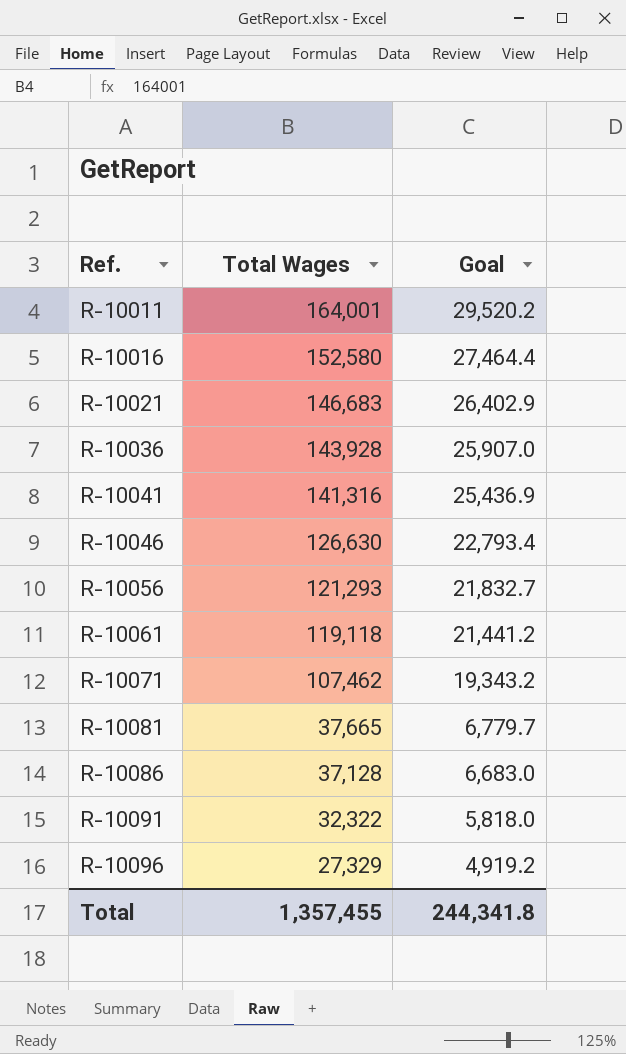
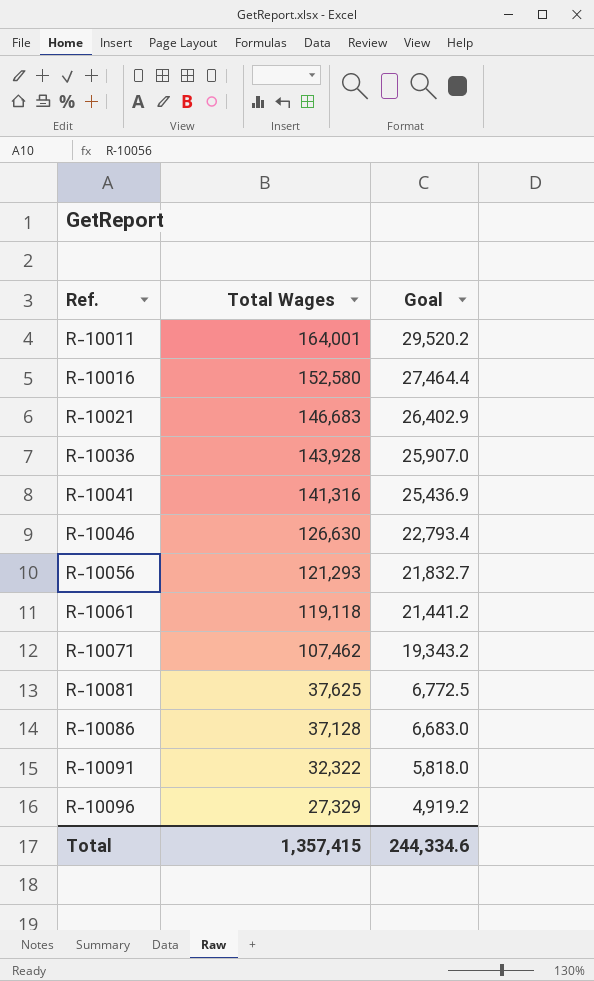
R-10081 | Total Wages: 37,665 -> 37,625
R-10081 | Goal: 6,779.7 -> 6,772.5
Total | Total Wages: 1,357,455 -> 1,357,415
Total | Goal: 244,341.8 -> 244,334.6

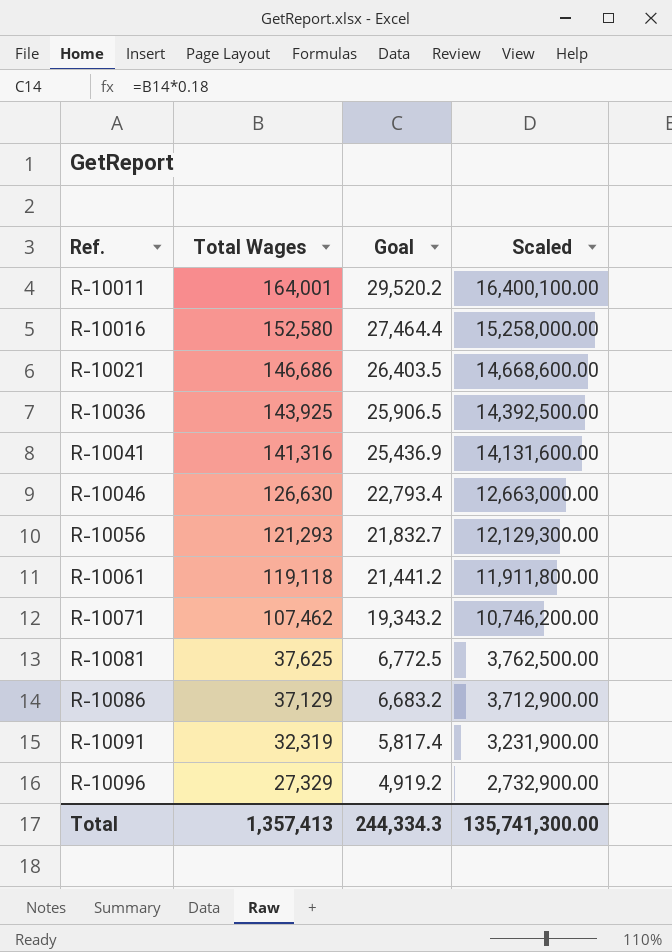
column Scaled | formula: none -> [Total Wages] * 100
R-10021 | Total Wages: 146,683 -> 146,686
R-10021 | Goal: 26,402.9 -> 26,403.5
R-10036 | Total Wages: 143,928 -> 143,925
R-10036 | Goal: 25,907.0 -> 25,906.5
R-10086 | Total Wages: 37,128 -> 37,129
R-10086 | Goal: 6,683.0 -> 6,683.2
R-10091 | Total Wages: 32,322 -> 32,319
R-10091 | Goal: 5,818.0 -> 5,817.4
Total | Total Wages: 1,357,415 -> 1,357,413
Total | Goal: 244,334.6 -> 244,334.3

